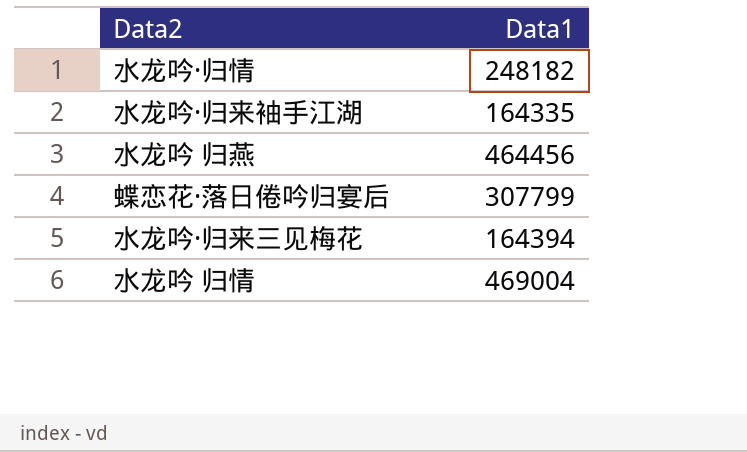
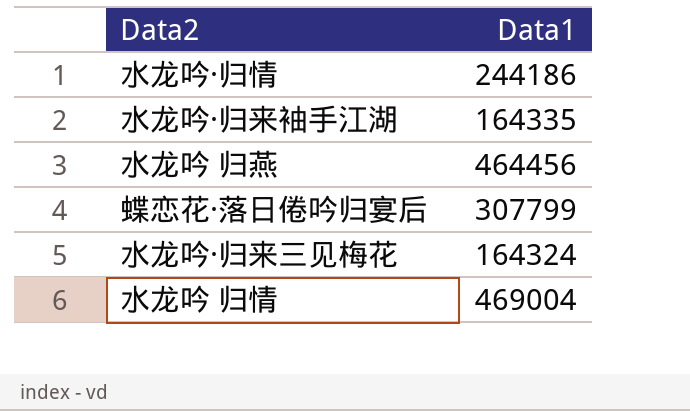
水龙吟·归情 | Data1: 248182 -> 244186
水龙吟·归来三见梅花 | Data1: 164394 -> 164324

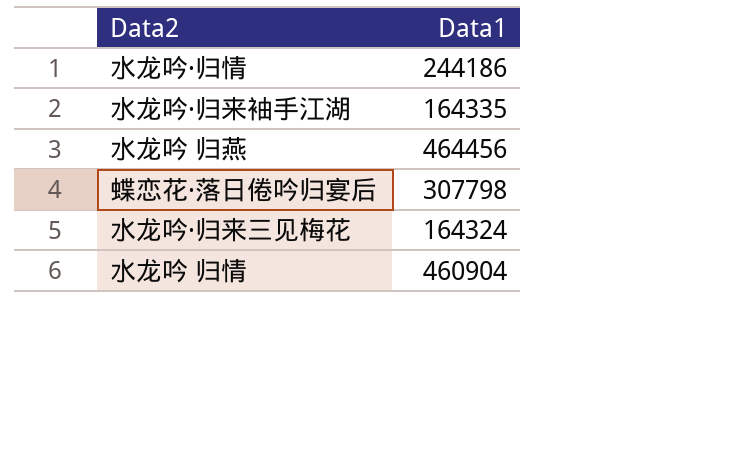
蝶恋花·落日倦吟归宴后 | Data1: 307799 -> 307798
水龙吟 归情 | Data1: 469004 -> 460904

